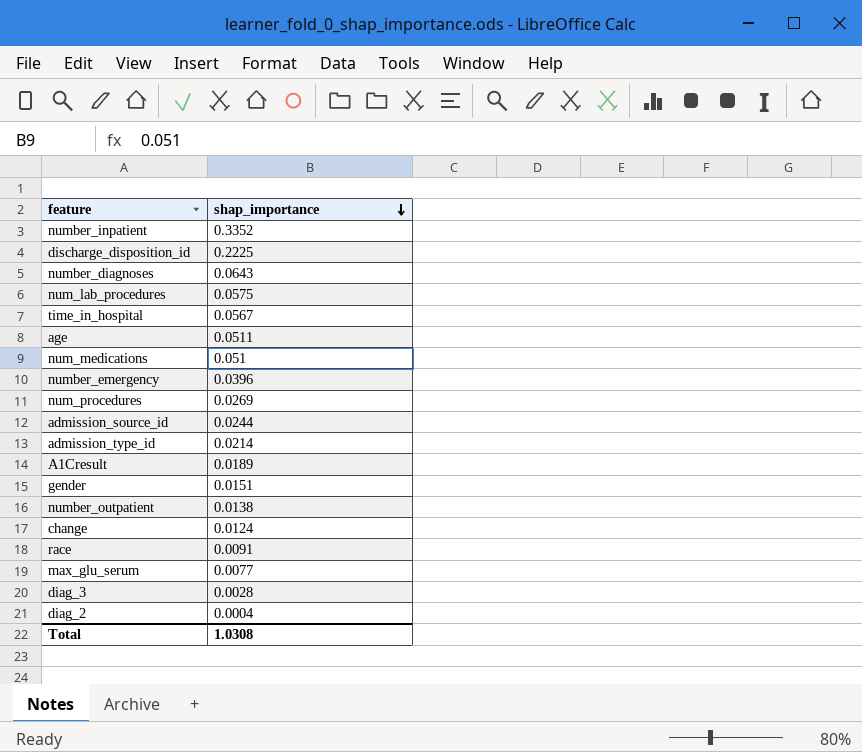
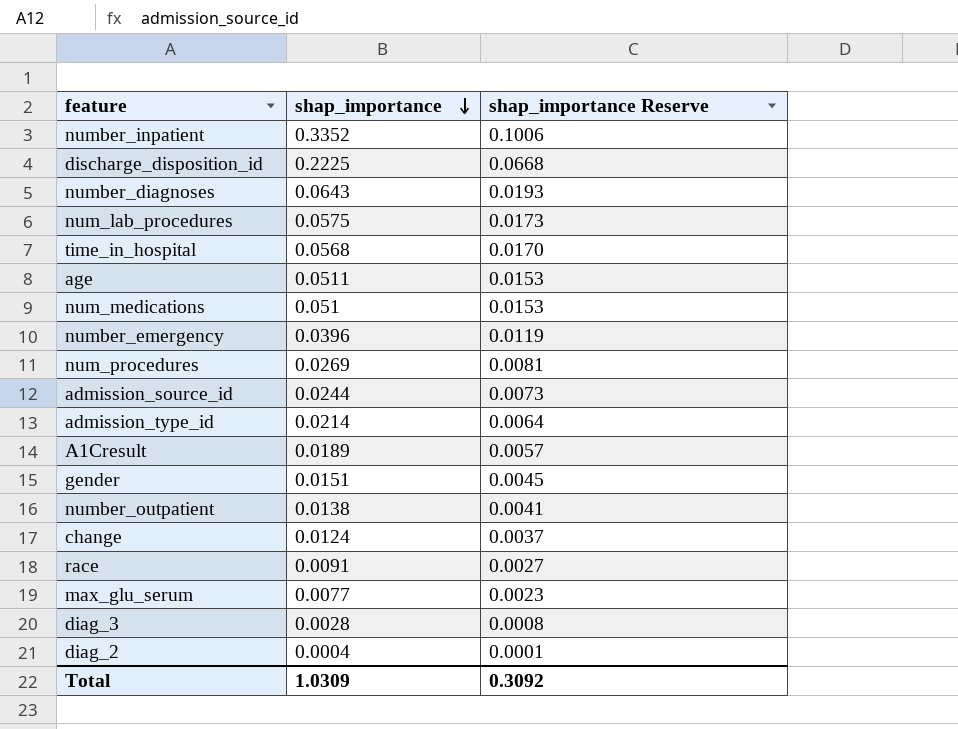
column shap_importance Reserve | formula: none -> [shap_importance] * 0.3
time_in_hospital | shap_importance: 0.0567 -> 0.0568
Total | shap_importance: 1.0308 -> 1.0309

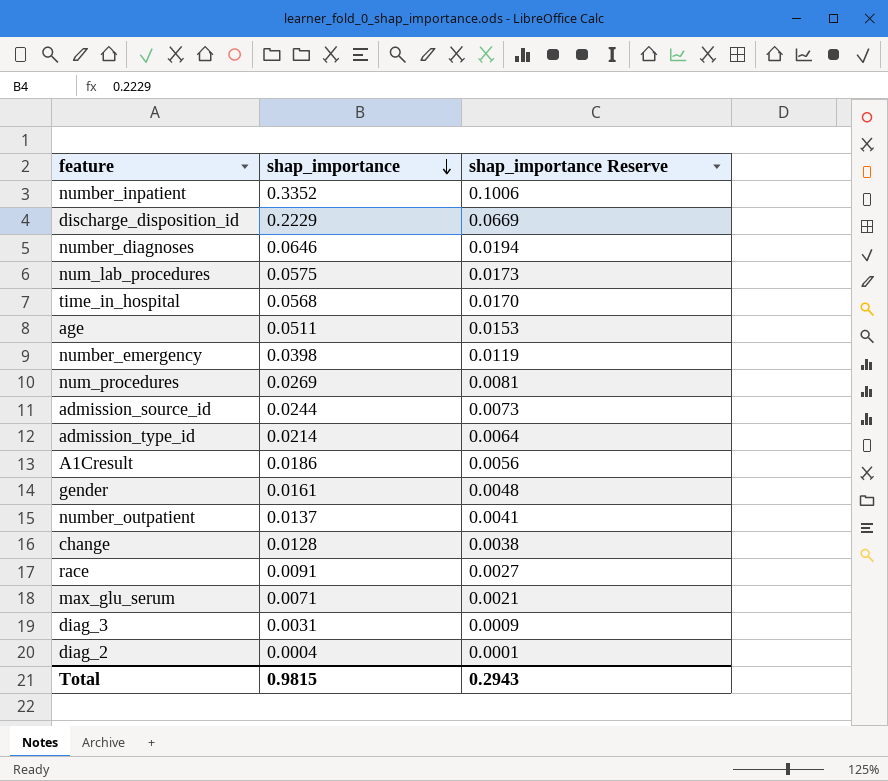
row num_medications: 0.051 | 0.0153 -> none
discharge_disposition_id | shap_importance: 0.2225 -> 0.2229
discharge_disposition_id | shap_importance Reserve: 0.0668 -> 0.0669
number_diagnoses | shap_importance: 0.0643 -> 0.0646
number_diagnoses | shap_importance Reserve: 0.0193 -> 0.0194
number_emergency | shap_importance: 0.0396 -> 0.0398
A1Cresult | shap_importance: 0.0189 -> 0.0186
A1Cresult | shap_importance Reserve: 0.0057 -> 0.0056
gender | shap_importance: 0.0151 -> 0.0161
gender | shap_importance Reserve: 0.0045 -> 0.0048
number_outpatient | shap_importance: 0.0138 -> 0.0137
change | shap_importance: 0.0124 -> 0.0128
change | shap_importance Reserve: 0.0037 -> 0.0038
max_glu_serum | shap_importance: 0.0077 -> 0.0071
max_glu_serum | shap_importance Reserve: 0.0023 -> 0.0021
diag_3 | shap_importance: 0.0028 -> 0.0031
diag_3 | shap_importance Reserve: 0.0008 -> 0.0009
Total | shap_importance: 1.0309 -> 0.9815
Total | shap_importance Reserve: 0.3092 -> 0.2943

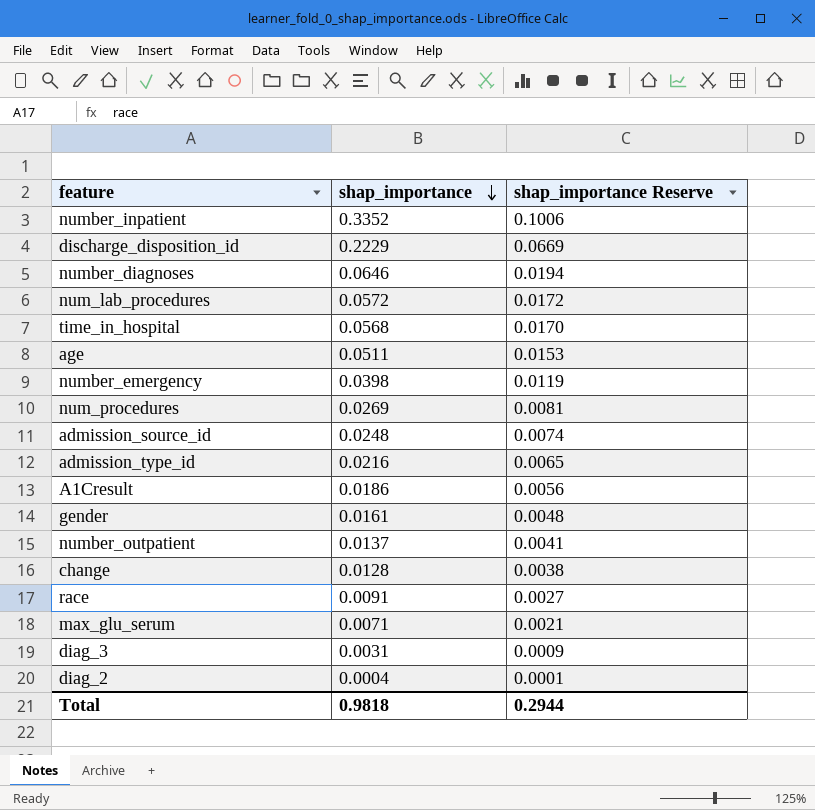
num_lab_procedures | shap_importance: 0.0575 -> 0.0572
num_lab_procedures | shap_importance Reserve: 0.0173 -> 0.0172
admission_source_id | shap_importance: 0.0244 -> 0.0248
admission_source_id | shap_importance Reserve: 0.0073 -> 0.0074
admission_type_id | shap_importance: 0.0214 -> 0.0216
admission_type_id | shap_importance Reserve: 0.0064 -> 0.0065
Total | shap_importance: 0.9815 -> 0.9818
Total | shap_importance Reserve: 0.2943 -> 0.2944

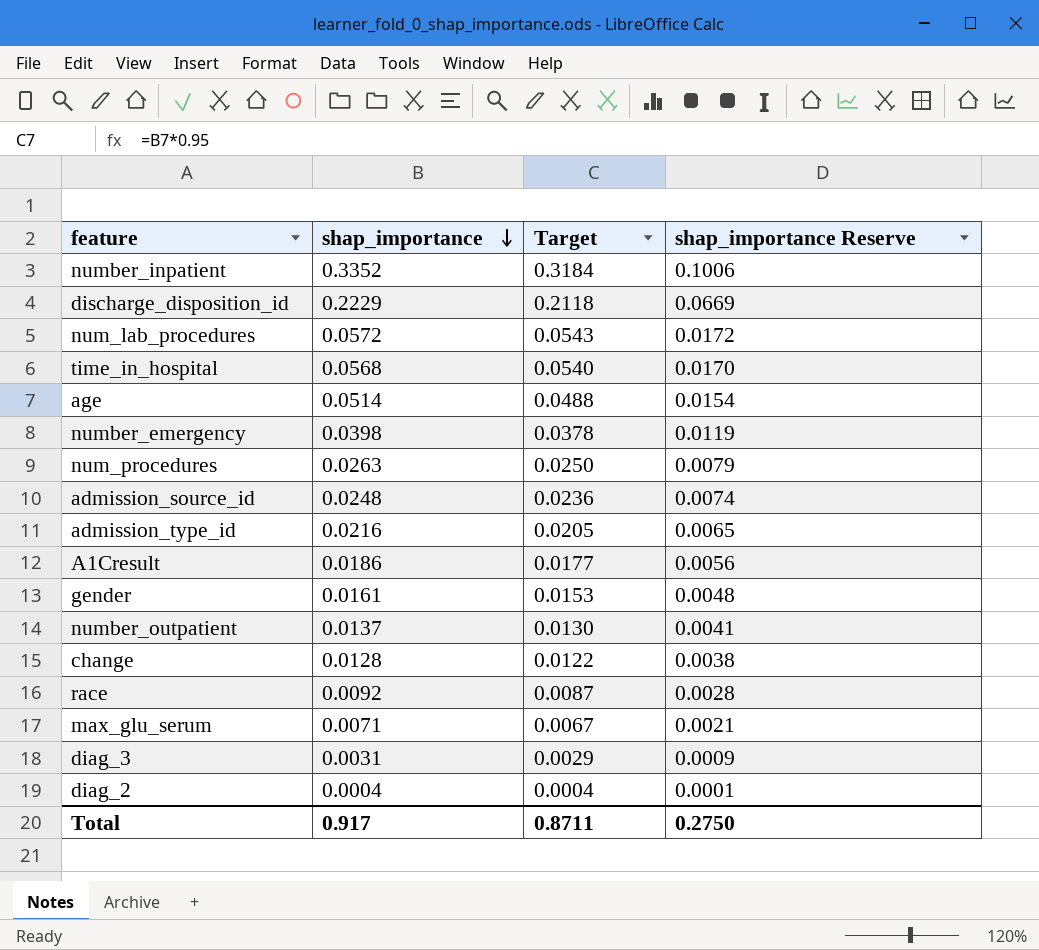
column Target | formula: none -> [shap_importance] * 0.95
row number_diagnoses: 0.0646 | 0.0194 -> none
age | shap_importance: 0.0511 -> 0.0514
age | shap_importance Reserve: 0.0153 -> 0.0154
num_procedures | shap_importance: 0.0269 -> 0.0263
num_procedures | shap_importance Reserve: 0.0081 -> 0.0079
race | shap_importance: 0.0091 -> 0.0092
race | shap_importance Reserve: 0.0027 -> 0.0028
Total | shap_importance: 0.9818 -> 0.917
Total | shap_importance Reserve: 0.2944 -> 0.2750

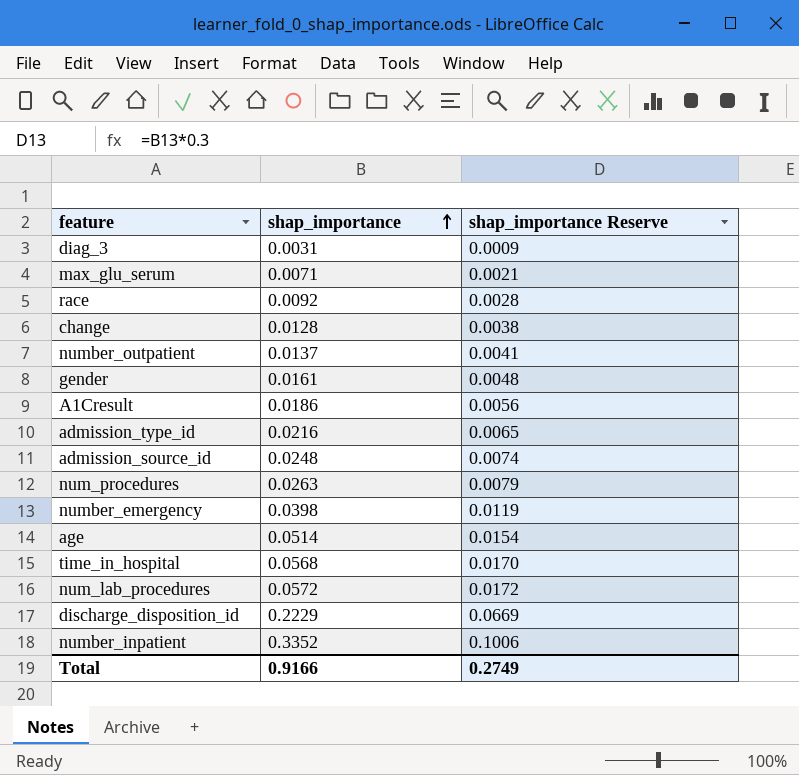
row order: shap_importance descending -> shap_importance ascending
column Target | formula: [shap_importance] * 0.95 -> none
row diag_2: 0.0004 | 0.0004 | 0.0001 -> none
Total | shap_importance: 0.917 -> 0.9166
Total | shap_importance Reserve: 0.2750 -> 0.2749

